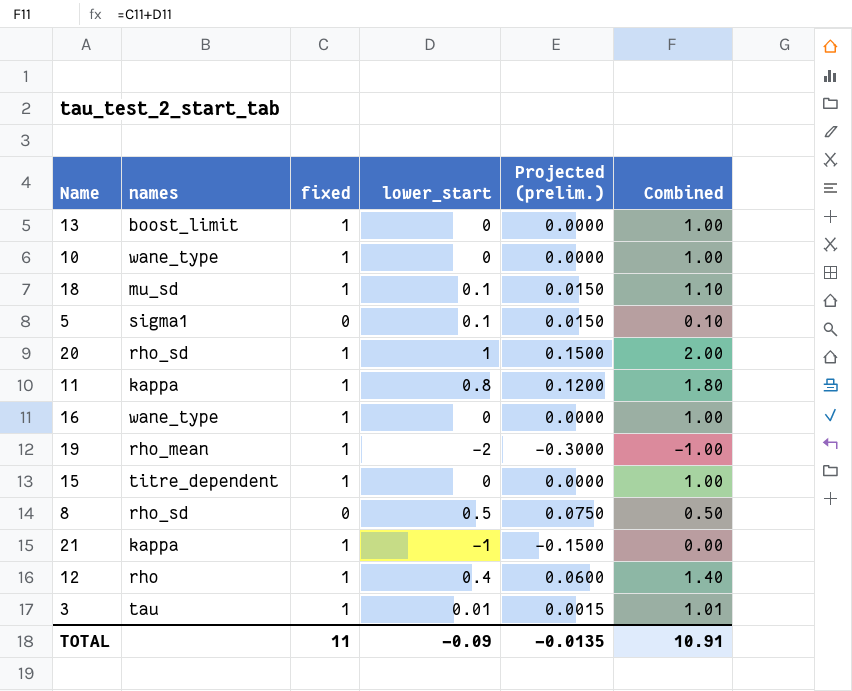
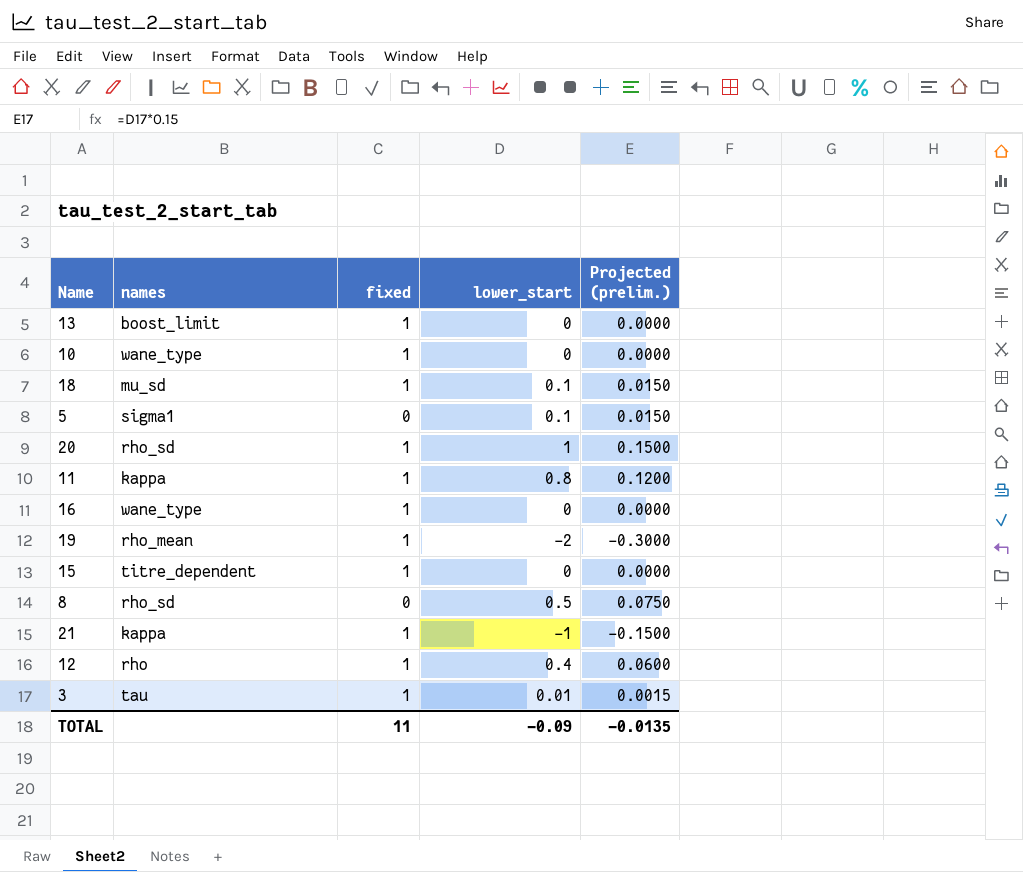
column Combined | formula: [fixed] + [lower_start] -> none

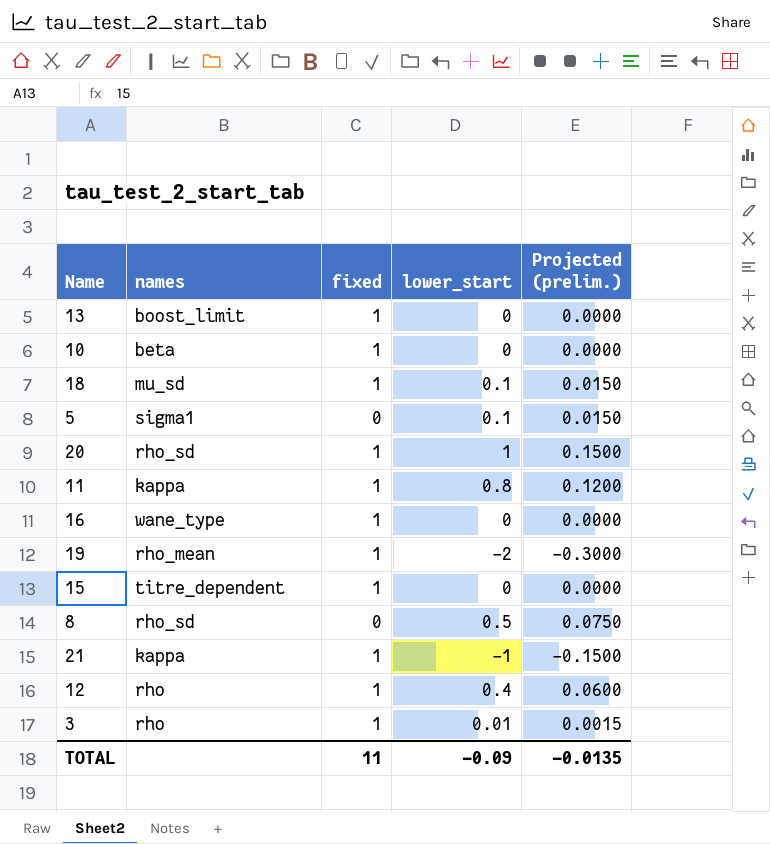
10 | names: wane_type -> beta
3 | names: tau -> rho

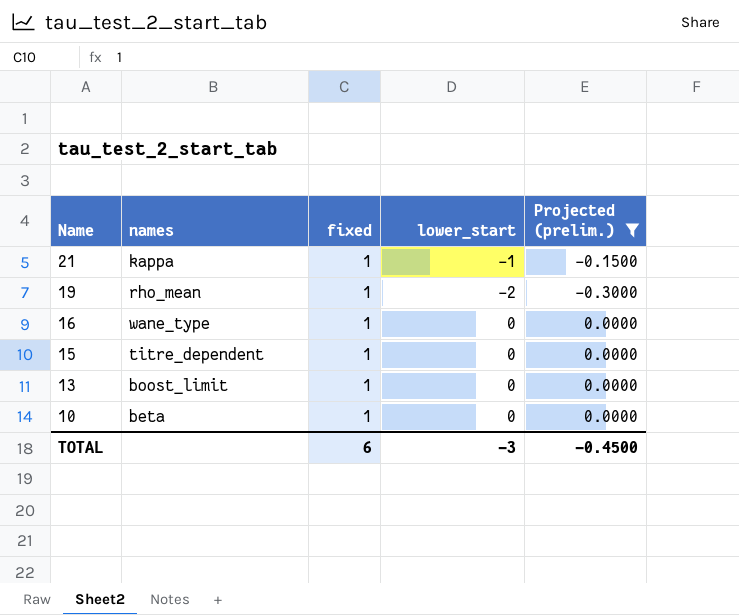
filter: none -> Projected (prelim.) <= 0.0000
row order: none -> Name descending
TOTAL | fixed: 11 -> 6
TOTAL | lower_start: -0.09 -> -3
TOTAL | Projected (prelim.): -0.0135 -> -0.4500

